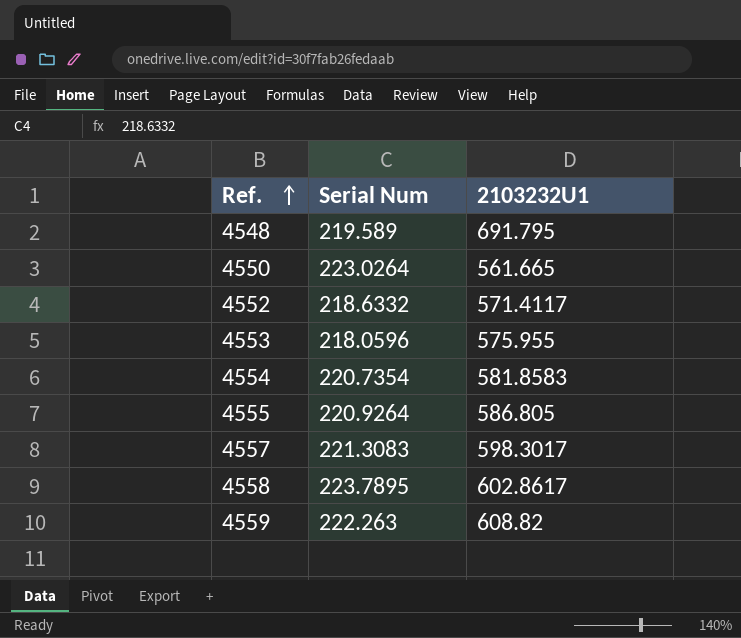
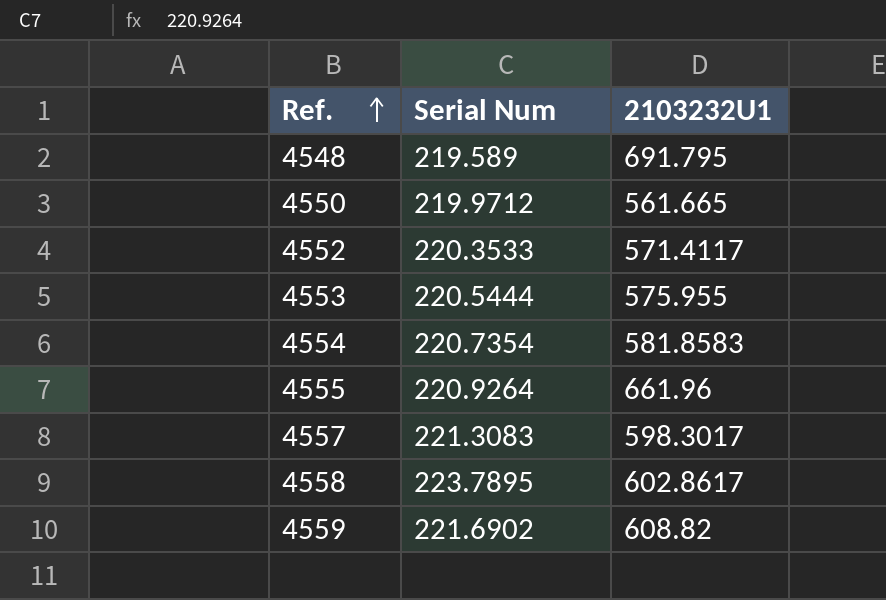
4550 | Serial Num: 223.0264 -> 219.9712
4552 | Serial Num: 218.6332 -> 220.3533
4553 | Serial Num: 218.0596 -> 220.5444
4555 | 2103232U1: 586.805 -> 661.96
4559 | Serial Num: 222.263 -> 221.6902

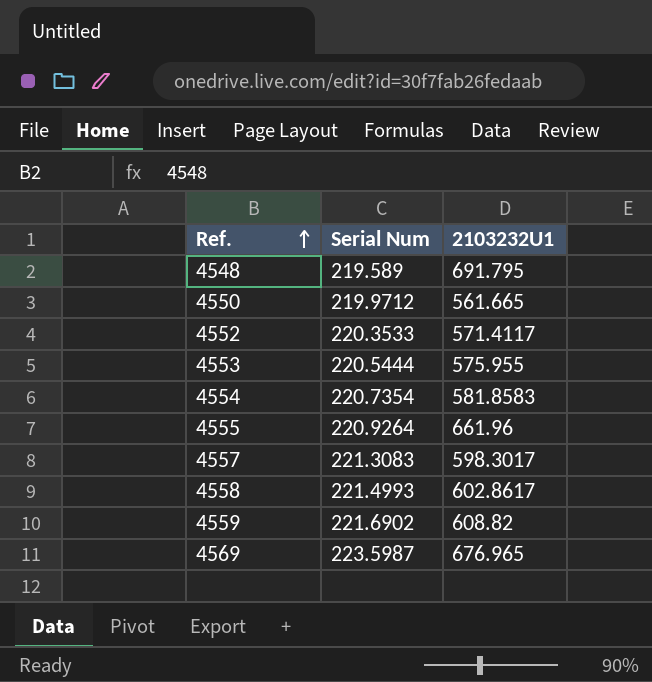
4558 | Serial Num: 223.7895 -> 221.4993
row 4569: none -> 223.5987 | 676.965

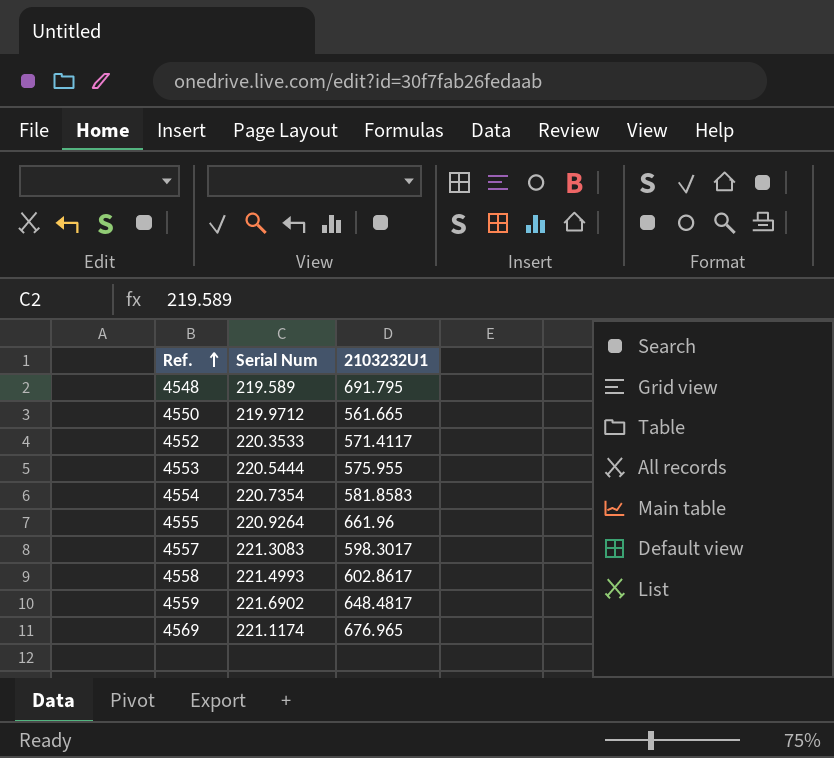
4559 | 2103232U1: 608.82 -> 648.4817
4569 | Serial Num: 223.5987 -> 221.1174

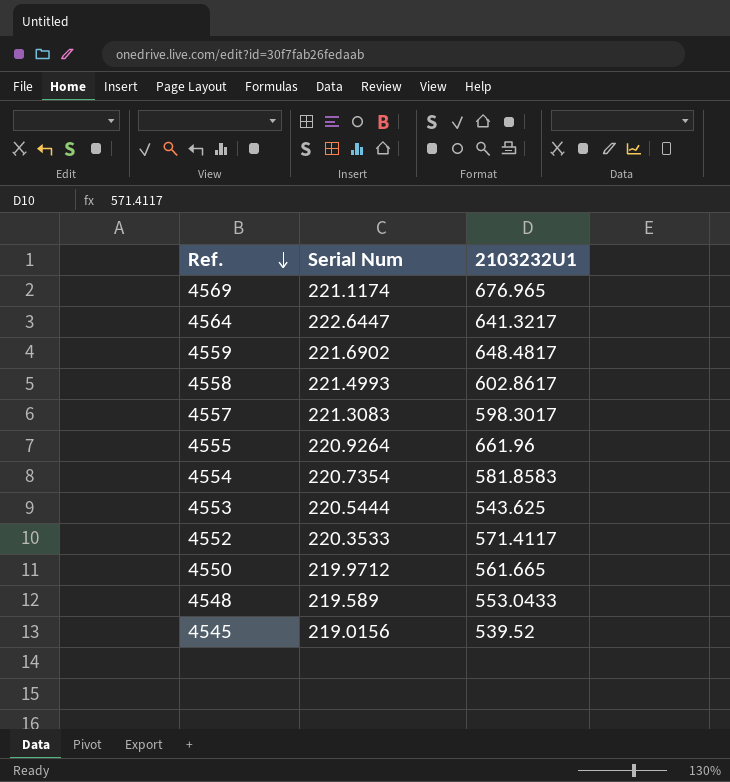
row order: Ref. ascending -> Ref. descending
row 4564: none -> 222.6447 | 641.3217
4553 | 2103232U1: 575.955 -> 543.625
4548 | 2103232U1: 691.795 -> 553.0433
row 4545: none -> 219.0156 | 539.52

